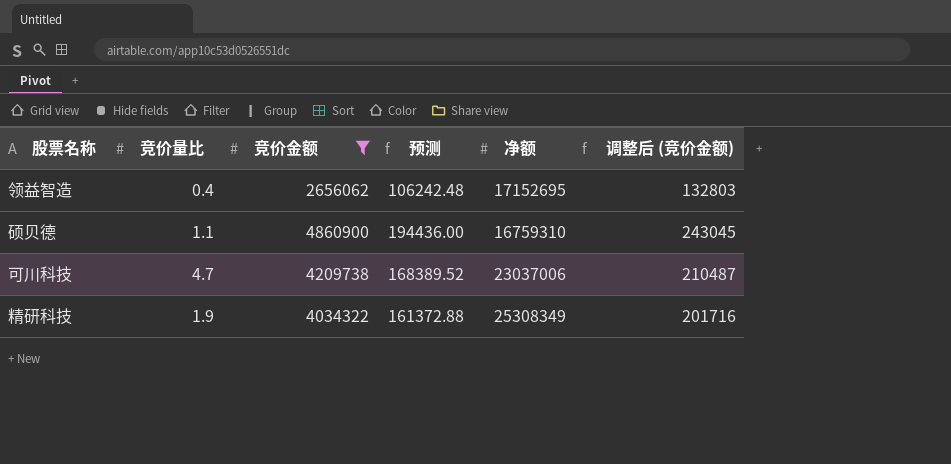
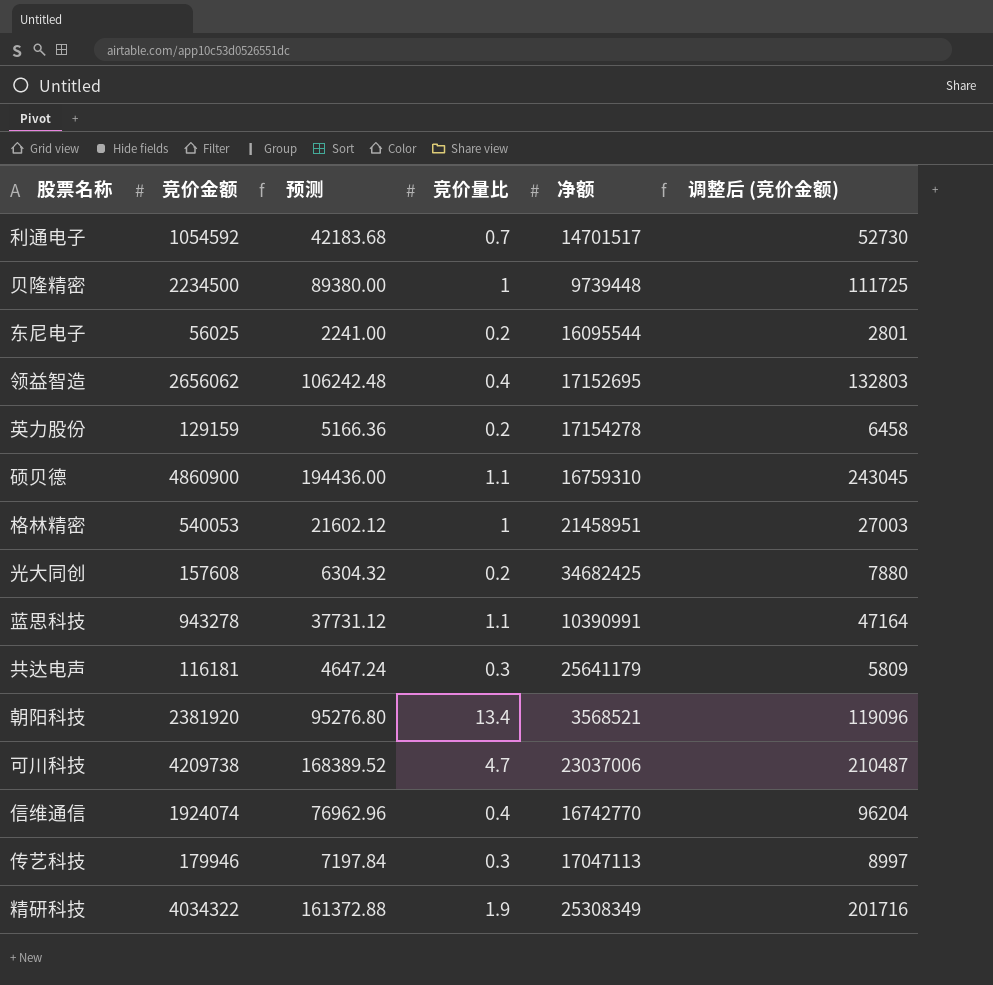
filter: 竞价金额 >= 2656062 -> none
column 竞价量比 | position: 2 -> 4

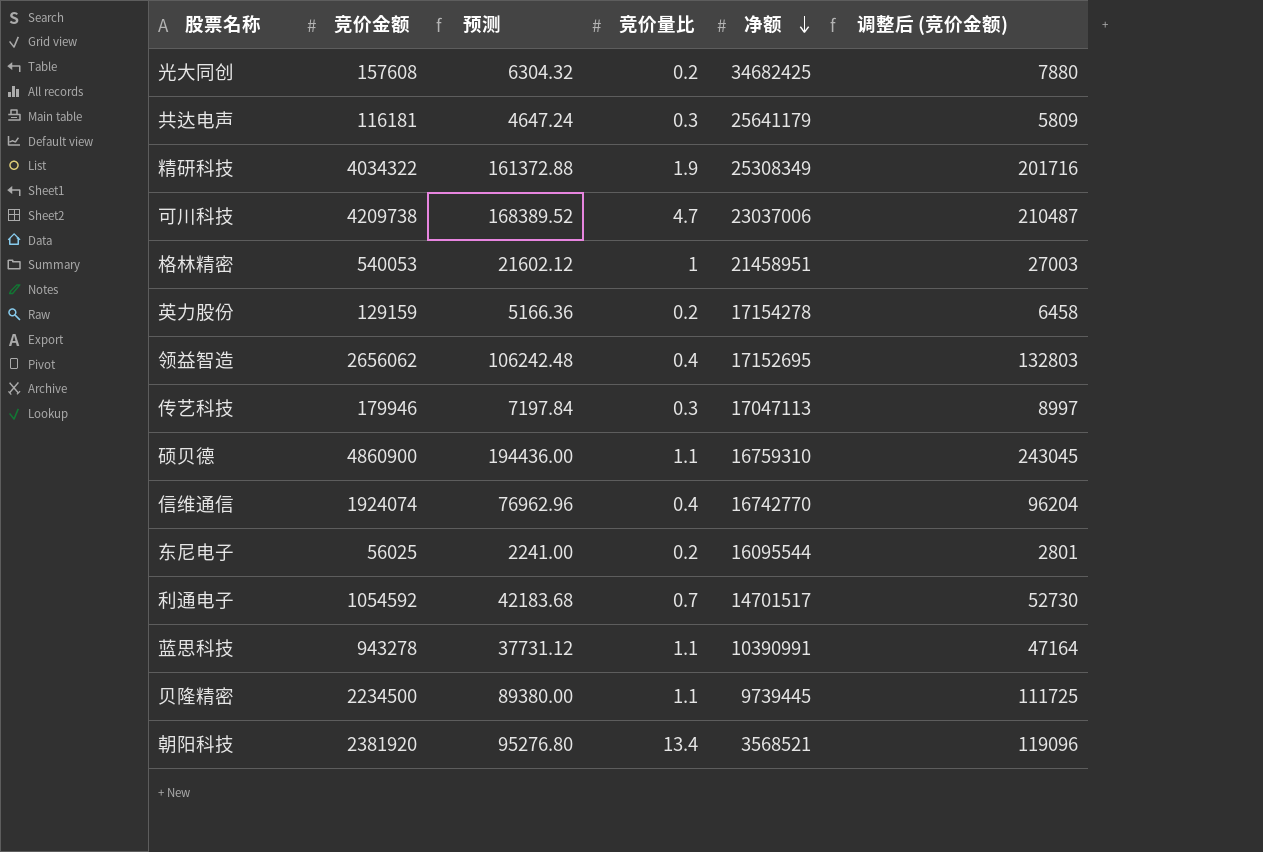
row order: none -> 净额 descending
贝隆精密 | 竞价量比: 1 -> 1.1
贝隆精密 | 净额: 9739448 -> 9739445

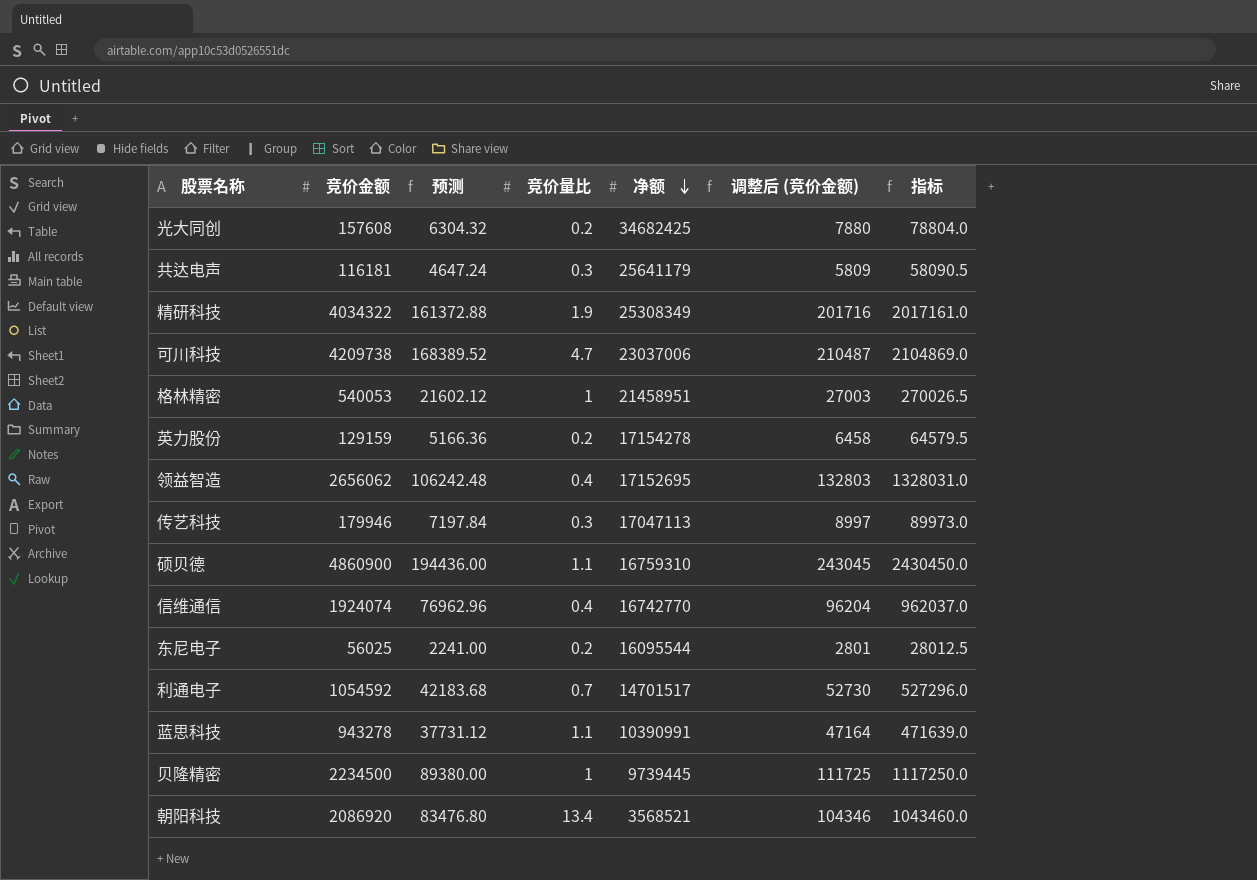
column 指标 | formula: none -> [竞价金额] * 0.5
贝隆精密 | 竞价量比: 1.1 -> 1
朝阳科技 | 竞价金额: 2381920 -> 2086920
朝阳科技 | 预测: 95276.80 -> 83476.80
朝阳科技 | 调整后 (竞价金额): 119096 -> 104346

